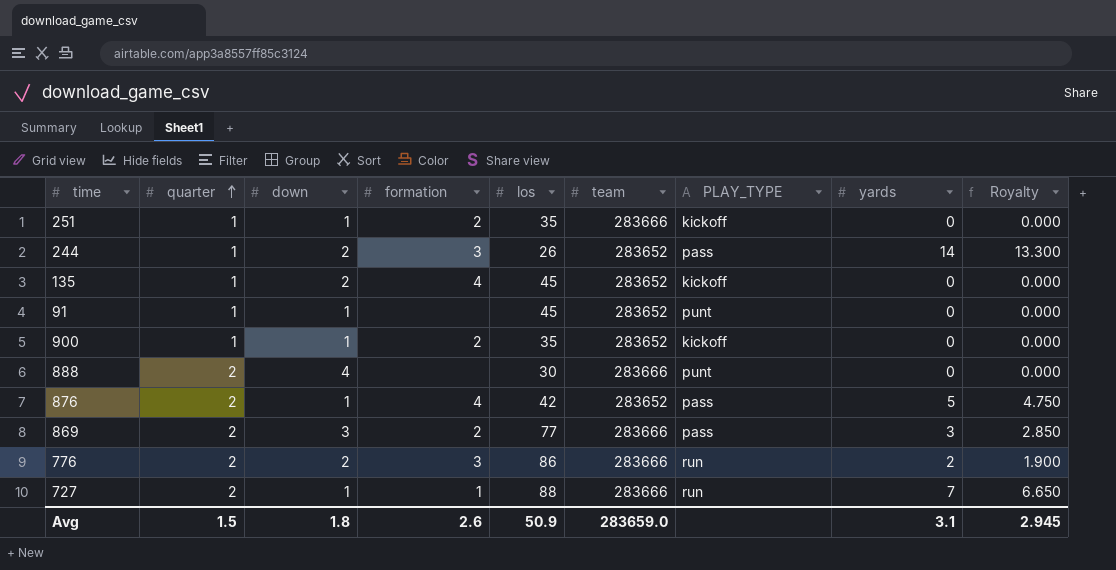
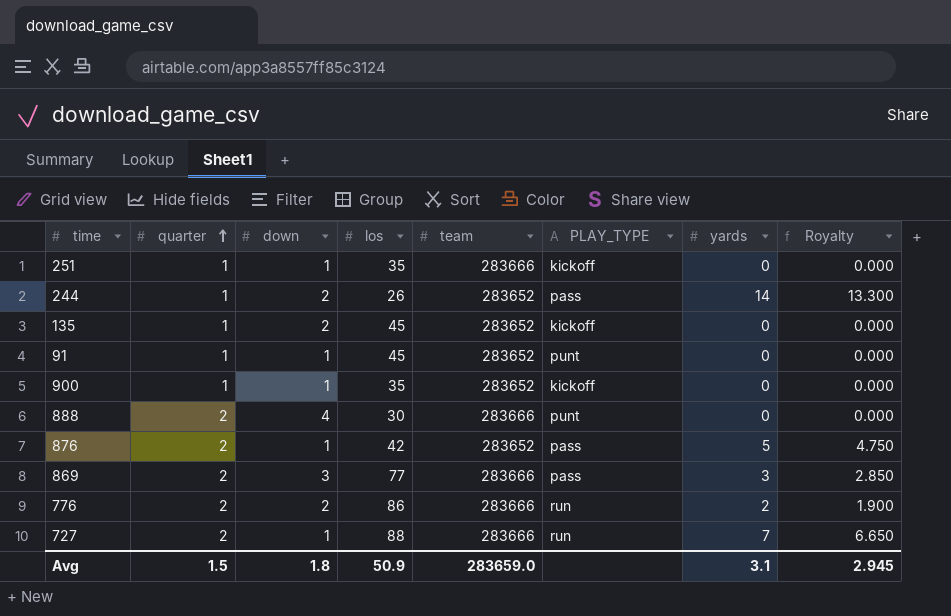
column formation | position: 4 -> none

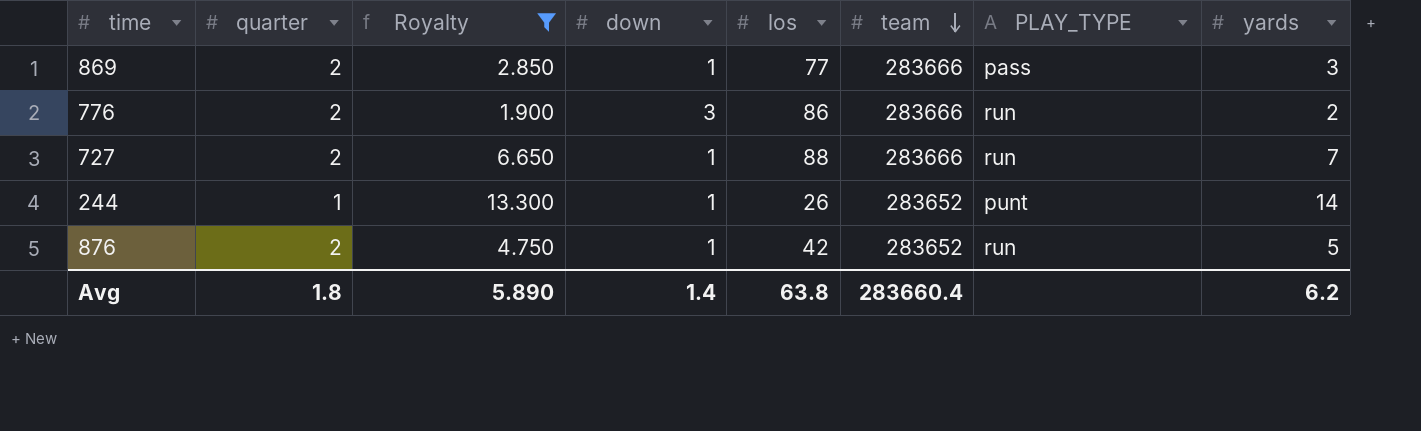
filter: none -> Royalty != 0.000
row order: quarter ascending -> team descending
column Royalty | position: 8 -> 3
869 | down: 3 -> 1
776 | down: 2 -> 3
244 | down: 2 -> 1
244 | PLAY_TYPE: pass -> punt
876 | PLAY_TYPE: pass -> run
Avg | quarter: 1.5 -> 1.8
Avg | Royalty: 2.945 -> 5.890
Avg | down: 1.8 -> 1.4
Avg | los: 50.9 -> 63.8
Avg | team: 283659.0 -> 283660.4
Avg | yards: 3.1 -> 6.2

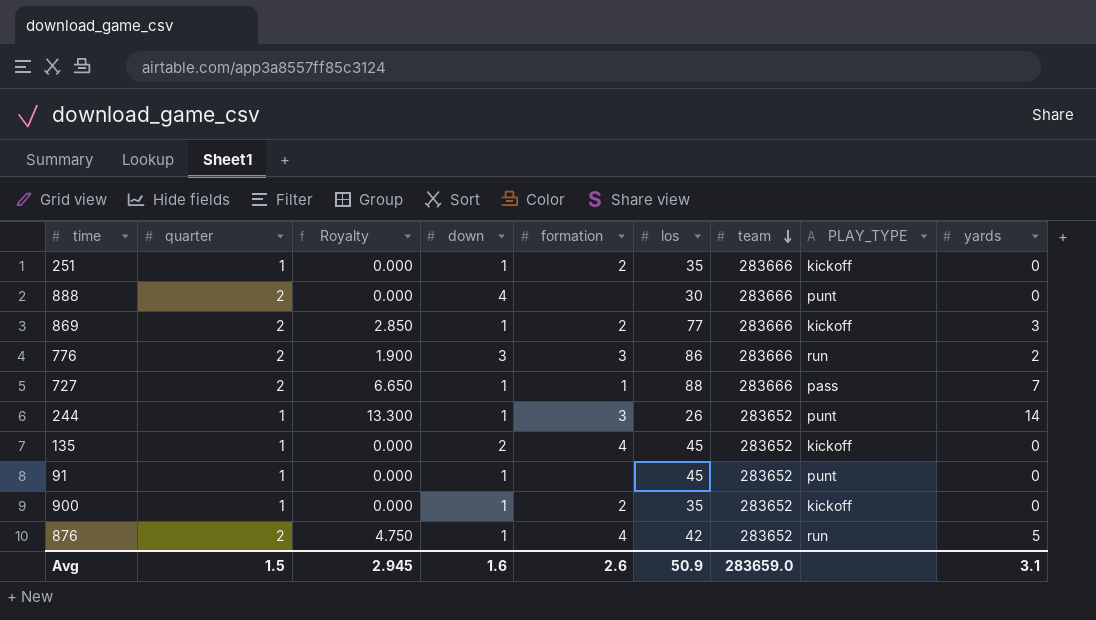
filter: Royalty != 0.000 -> none
column formation | position: none -> 5
869 | PLAY_TYPE: pass -> kickoff
727 | PLAY_TYPE: run -> pass
Avg | quarter: 1.8 -> 1.5
Avg | Royalty: 5.890 -> 2.945
Avg | down: 1.4 -> 1.6
Avg | los: 63.8 -> 50.9
Avg | team: 283660.4 -> 283659.0
Avg | yards: 6.2 -> 3.1

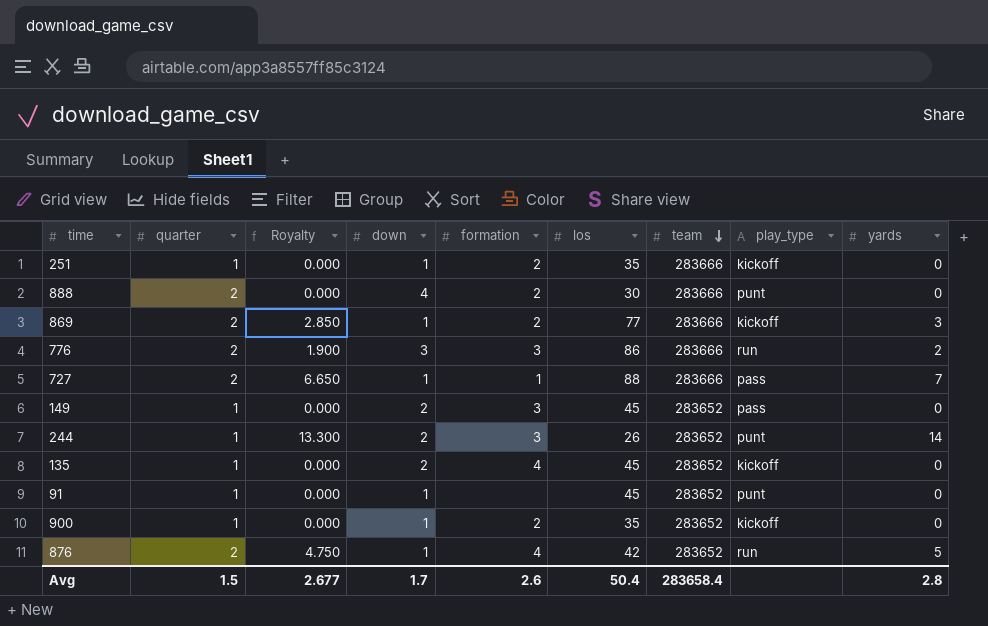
column name: PLAY_TYPE -> play_type
888 | formation: none -> 2
row 149: none -> 1 | 0.000 | 2 | 3 | 45 | 283652 | pass | 0
244 | down: 1 -> 2
Avg | Royalty: 2.945 -> 2.677
Avg | down: 1.6 -> 1.7
Avg | los: 50.9 -> 50.4
Avg | team: 283659.0 -> 283658.4
Avg | yards: 3.1 -> 2.8

